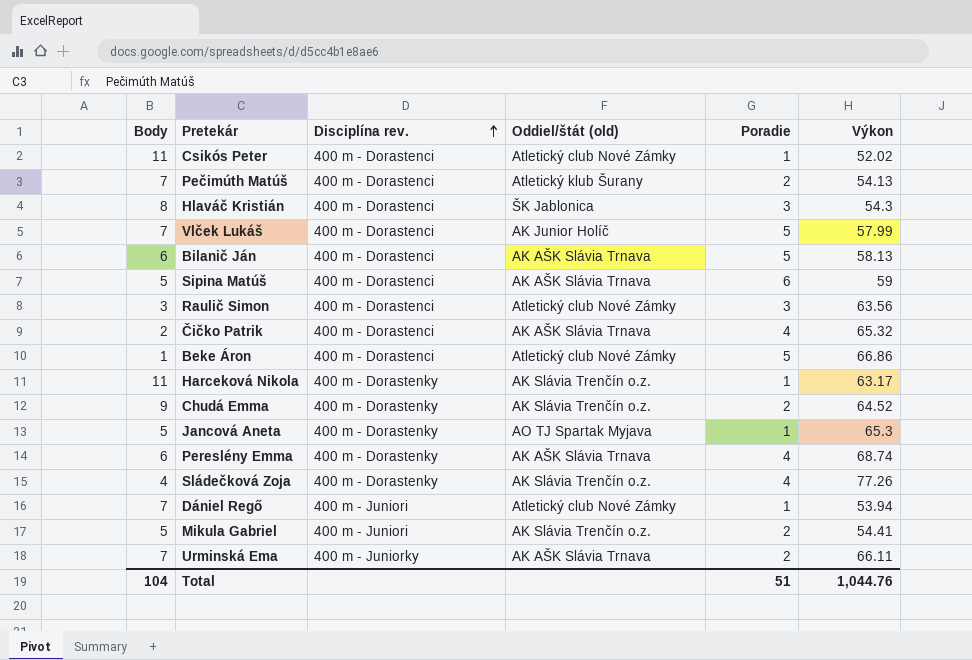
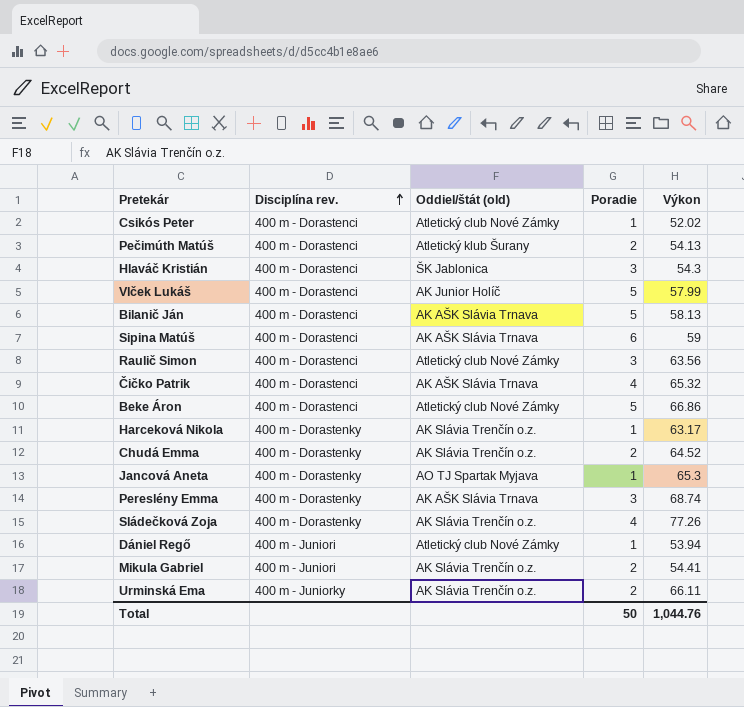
column Body | position: 1 -> none
Pereslény Emma | Poradie: 4 -> 3
Urminská Ema | Oddiel/štát (old): AK AŠK Slávia Trnava -> AK Slávia Trenčín o.z.
Total | Poradie: 51 -> 50

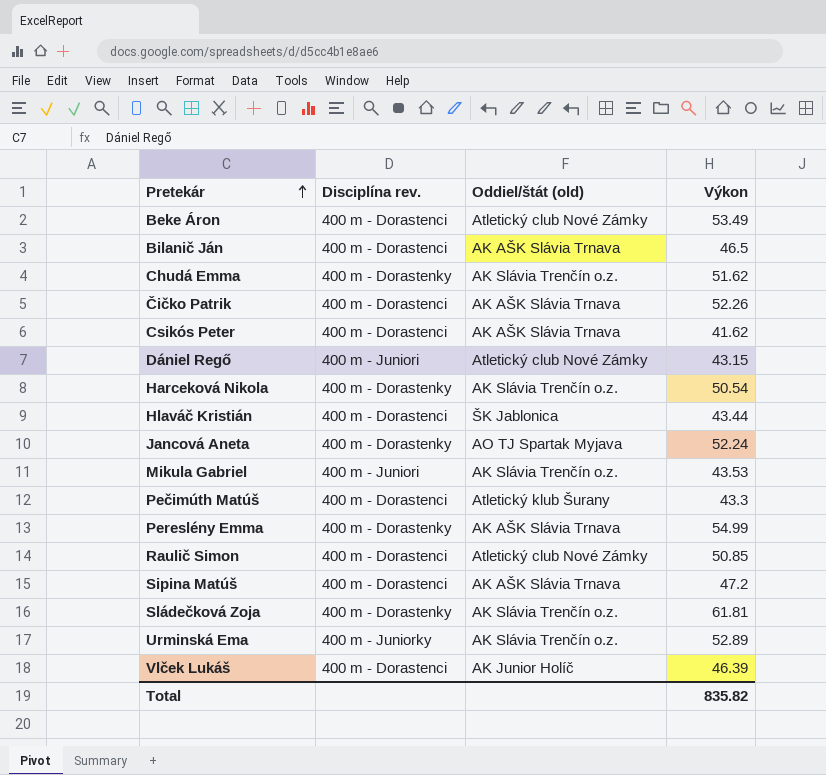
row order: Disciplína rev. ascending -> Pretekár ascending
column Poradie | position: 4 -> none
Beke Áron | Výkon: 66.86 -> 53.49
Bilanič Ján | Výkon: 58.13 -> 46.5
Chudá Emma | Výkon: 64.52 -> 51.62
Čičko Patrik | Výkon: 65.32 -> 52.26
Csikós Peter | Oddiel/štát (old): Atletický club Nové Zámky -> AK AŠK Slávia Trnava
Csikós Peter | Výkon: 52.02 -> 41.62
Dániel Regő | Výkon: 53.94 -> 43.15
Harceková Nikola | Výkon: 63.17 -> 50.54
Hlaváč Kristián | Výkon: 54.3 -> 43.44
Jancová Aneta | Výkon: 65.3 -> 52.24
Mikula Gabriel | Výkon: 54.41 -> 43.53
Pečimúth Matúš | Výkon: 54.13 -> 43.3
Pereslény Emma | Výkon: 68.74 -> 54.99
Raulič Simon | Výkon: 63.56 -> 50.85
Sipina Matúš | Výkon: 59 -> 47.2
Sládečková Zoja | Výkon: 77.26 -> 61.81
Urminská Ema | Výkon: 66.11 -> 52.89
Vlček Lukáš | Výkon: 57.99 -> 46.39
Total | Výkon: 1,044.76 -> 835.82

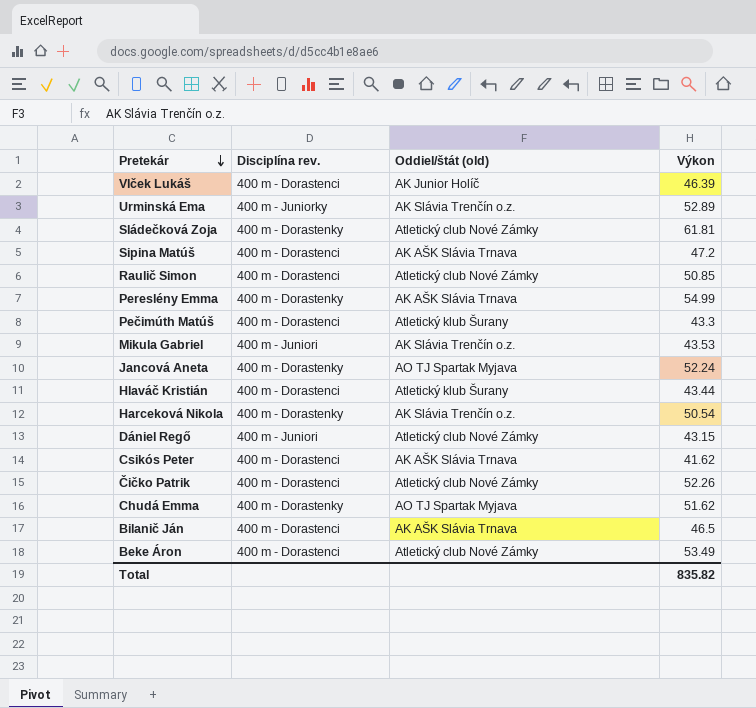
row order: Pretekár ascending -> Pretekár descending
Sládečková Zoja | Oddiel/štát (old): AK Slávia Trenčín o.z. -> Atletický club Nové Zámky
Hlaváč Kristián | Oddiel/štát (old): ŠK Jablonica -> Atletický klub Šurany
Čičko Patrik | Oddiel/štát (old): AK AŠK Slávia Trnava -> Atletický club Nové Zámky
Chudá Emma | Oddiel/štát (old): AK Slávia Trenčín o.z. -> AO TJ Spartak Myjava

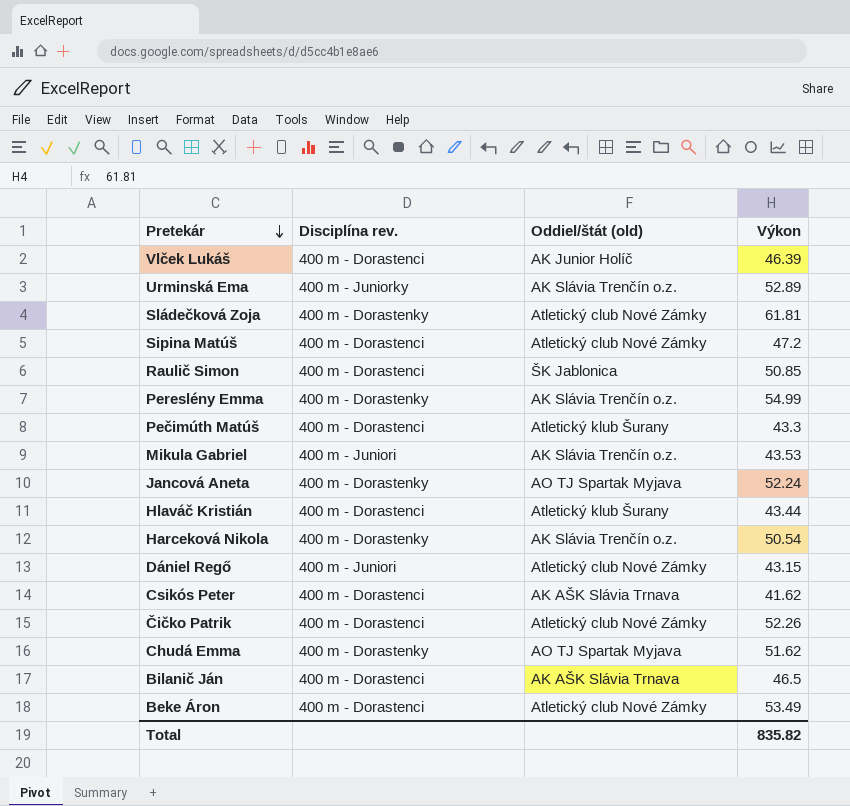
Sipina Matúš | Oddiel/štát (old): AK AŠK Slávia Trnava -> Atletický club Nové Zámky
Raulič Simon | Oddiel/štát (old): Atletický club Nové Zámky -> ŠK Jablonica
Pereslény Emma | Oddiel/štát (old): AK AŠK Slávia Trnava -> AK Slávia Trenčín o.z.

